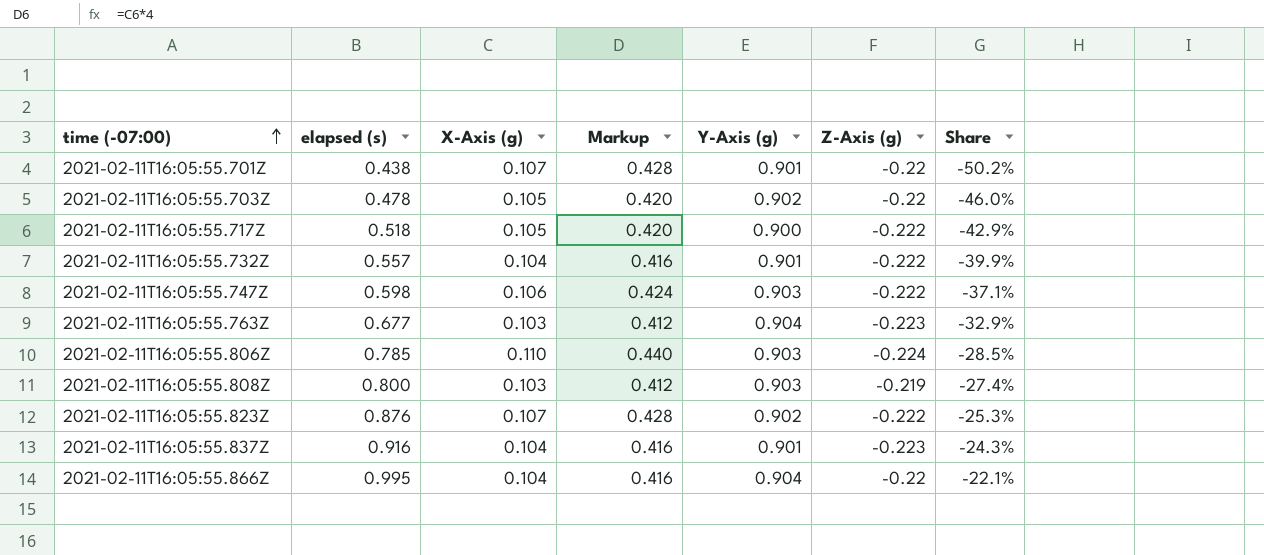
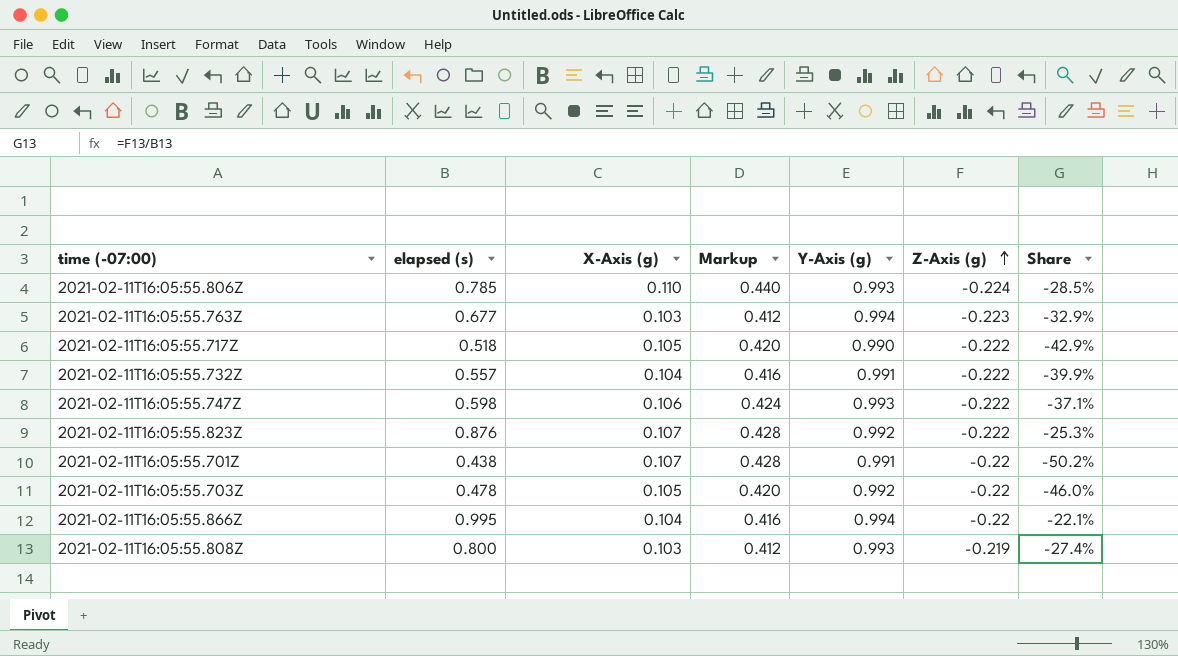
row order: time (-07:00) ascending -> Z-Axis (g) ascending
row 2021-02-11T16:05:55.837Z: 0.916 | 0.104 | 0.416 | 0.901 | -0.223 | -24.3% -> none
2021-02-11T16:05:55.806Z | Y-Axis (g): 0.903 -> 0.993
2021-02-11T16:05:55.763Z | Y-Axis (g): 0.904 -> 0.994
2021-02-11T16:05:55.717Z | Y-Axis (g): 0.900 -> 0.990
2021-02-11T16:05:55.732Z | Y-Axis (g): 0.901 -> 0.991
2021-02-11T16:05:55.747Z | Y-Axis (g): 0.903 -> 0.993
2021-02-11T16:05:55.823Z | Y-Axis (g): 0.902 -> 0.992
2021-02-11T16:05:55.701Z | Y-Axis (g): 0.901 -> 0.991
2021-02-11T16:05:55.703Z | Y-Axis (g): 0.902 -> 0.992
2021-02-11T16:05:55.866Z | Y-Axis (g): 0.904 -> 0.994
2021-02-11T16:05:55.808Z | Y-Axis (g): 0.903 -> 0.993

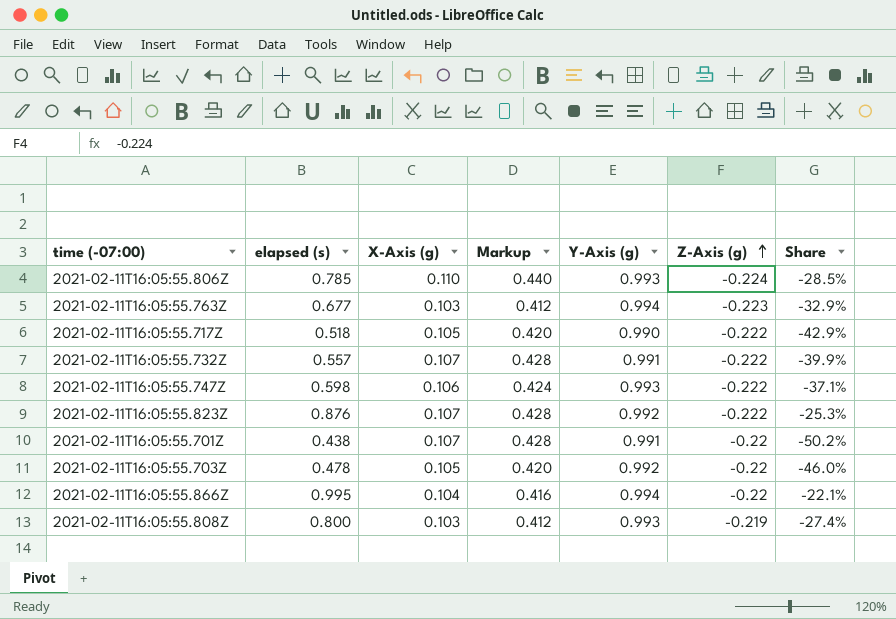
2021-02-11T16:05:55.732Z | X-Axis (g): 0.104 -> 0.107
2021-02-11T16:05:55.732Z | Markup: 0.416 -> 0.428

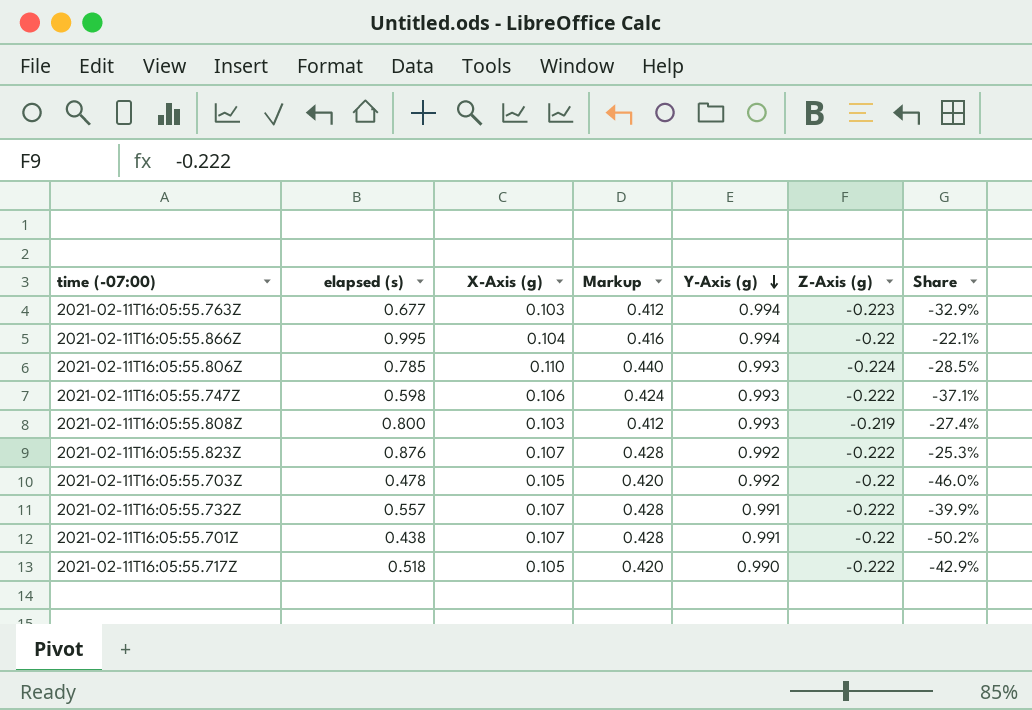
row order: Z-Axis (g) ascending -> Y-Axis (g) descending

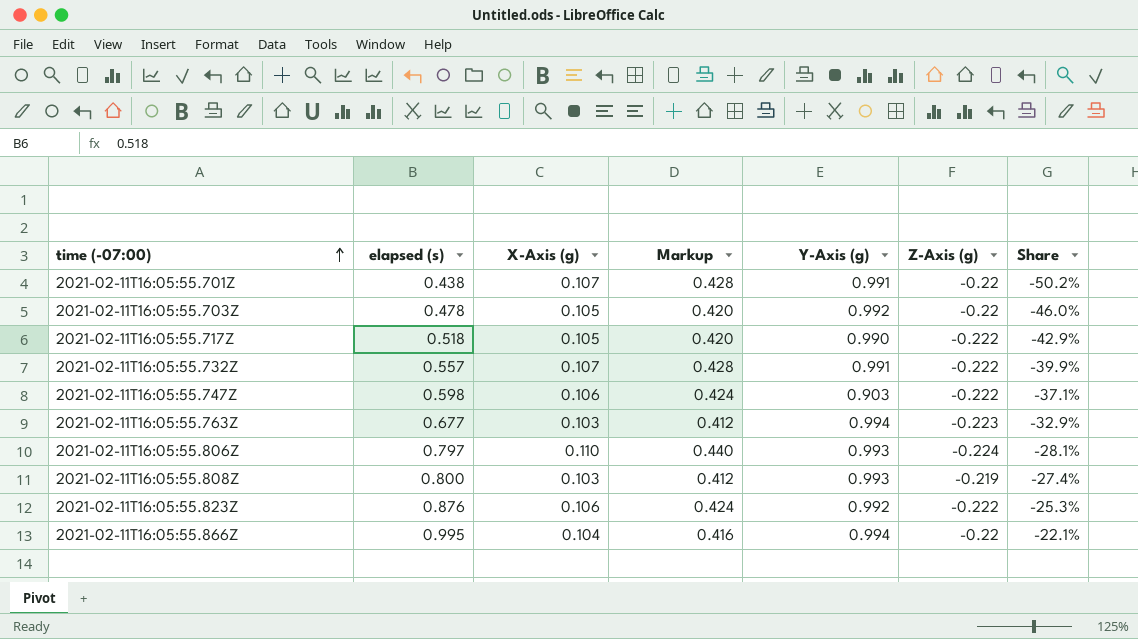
row order: Y-Axis (g) descending -> time (-07:00) ascending
2021-02-11T16:05:55.747Z | Y-Axis (g): 0.993 -> 0.903
2021-02-11T16:05:55.806Z | elapsed (s): 0.785 -> 0.797
2021-02-11T16:05:55.806Z | Share: -28.5% -> -28.1%
2021-02-11T16:05:55.823Z | X-Axis (g): 0.107 -> 0.106
2021-02-11T16:05:55.823Z | Markup: 0.428 -> 0.424

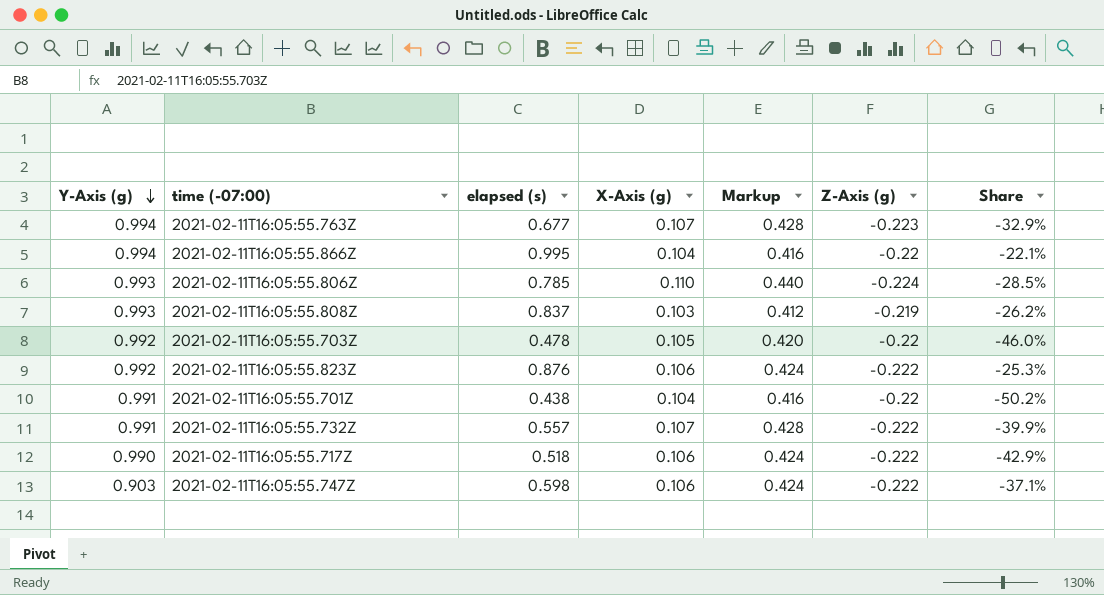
row order: time (-07:00) ascending -> Y-Axis (g) descending
column Y-Axis (g) | position: 5 -> 1
2021-02-11T16:05:55.763Z | X-Axis (g): 0.103 -> 0.107
2021-02-11T16:05:55.763Z | Markup: 0.412 -> 0.428
2021-02-11T16:05:55.806Z | elapsed (s): 0.797 -> 0.785
2021-02-11T16:05:55.806Z | Share: -28.1% -> -28.5%
2021-02-11T16:05:55.808Z | elapsed (s): 0.800 -> 0.837
2021-02-11T16:05:55.808Z | Share: -27.4% -> -26.2%
2021-02-11T16:05:55.701Z | X-Axis (g): 0.107 -> 0.104
2021-02-11T16:05:55.701Z | Markup: 0.428 -> 0.416
2021-02-11T16:05:55.717Z | X-Axis (g): 0.105 -> 0.106
2021-02-11T16:05:55.717Z | Markup: 0.420 -> 0.424

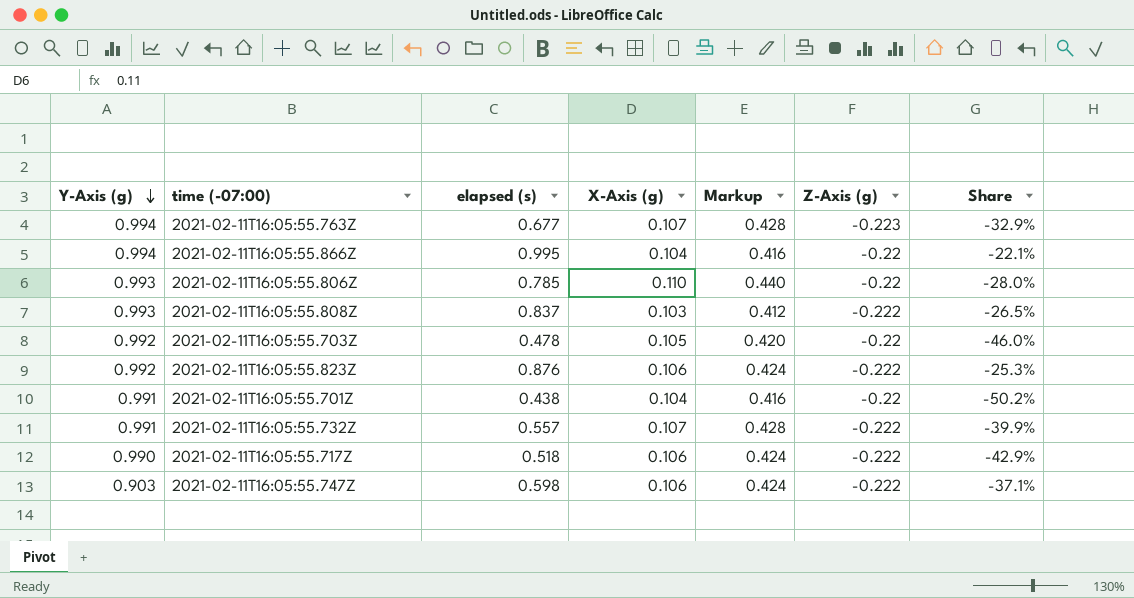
2021-02-11T16:05:55.806Z | Z-Axis (g): -0.224 -> -0.22
2021-02-11T16:05:55.806Z | Share: -28.5% -> -28.0%
2021-02-11T16:05:55.808Z | Z-Axis (g): -0.219 -> -0.222
2021-02-11T16:05:55.808Z | Share: -26.2% -> -26.5%

